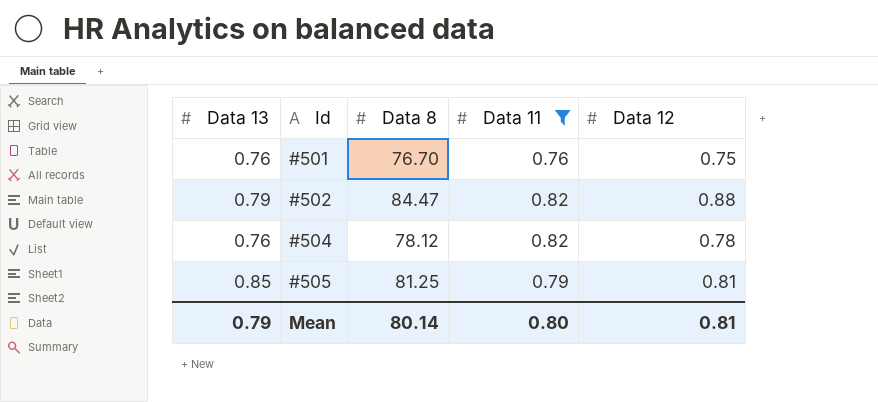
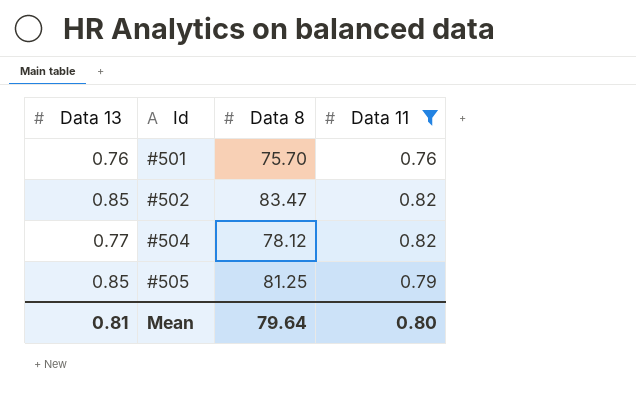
column Data 12 | position: 5 -> none
#501 | Data 8: 76.70 -> 75.70
#502 | Data 13: 0.79 -> 0.85
#502 | Data 8: 84.47 -> 83.47
#504 | Data 13: 0.76 -> 0.77
Mean | Data 13: 0.79 -> 0.81
Mean | Data 8: 80.14 -> 79.64

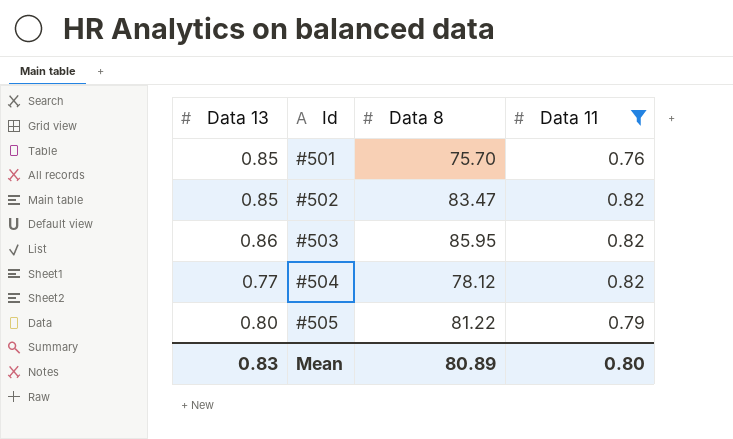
#501 | Data 13: 0.76 -> 0.85
row #503: none -> 0.86 | 85.95 | 0.82
#505 | Data 13: 0.85 -> 0.80
#505 | Data 8: 81.25 -> 81.22
Mean | Data 13: 0.81 -> 0.83
Mean | Data 8: 79.64 -> 80.89

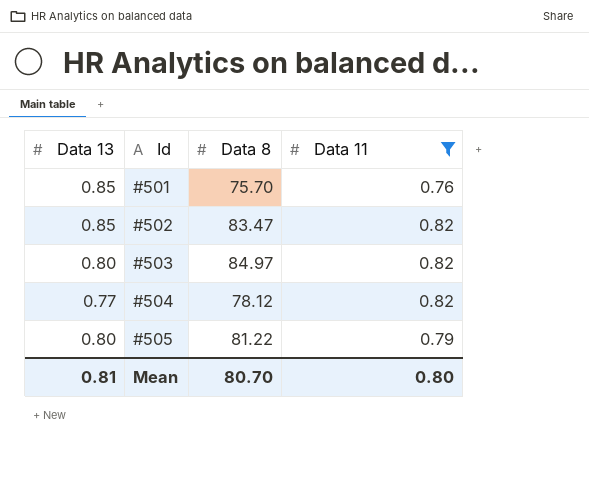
#503 | Data 13: 0.86 -> 0.80
#503 | Data 8: 85.95 -> 84.97
Mean | Data 13: 0.83 -> 0.81
Mean | Data 8: 80.89 -> 80.70

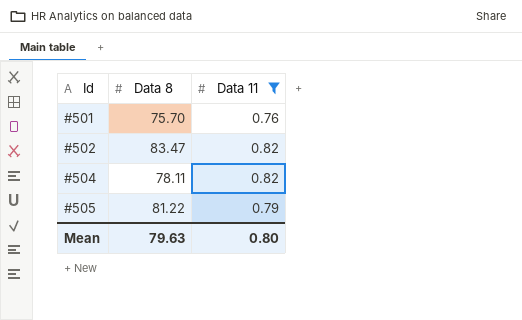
column Data 13 | position: 1 -> none
row #503: 0.80 | 84.97 | 0.82 -> none
#504 | Data 8: 78.12 -> 78.11
Mean | Data 8: 80.70 -> 79.63

